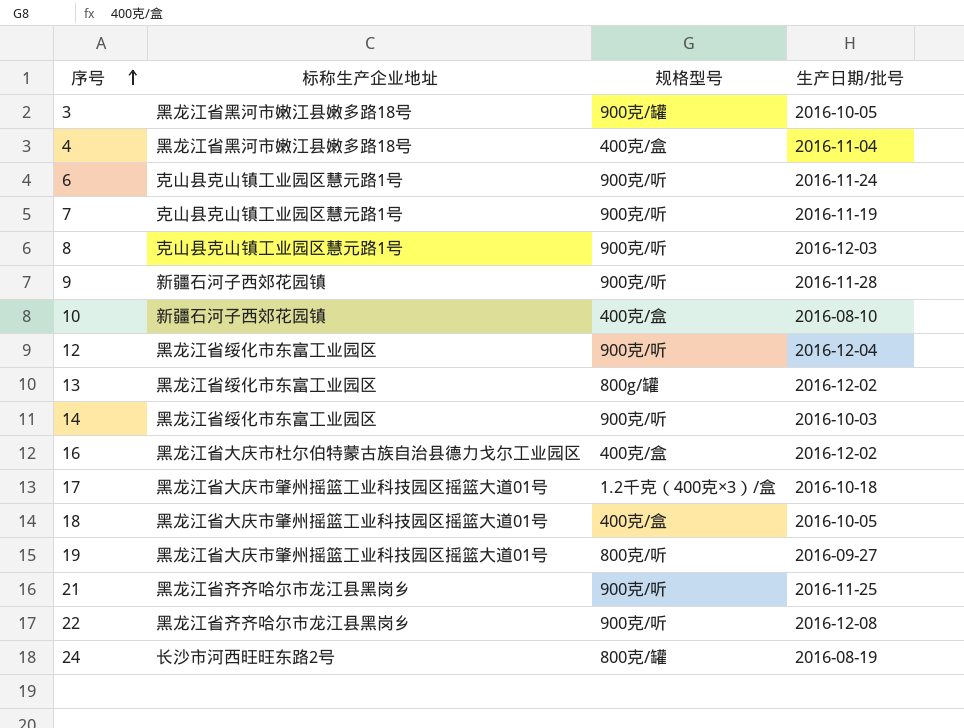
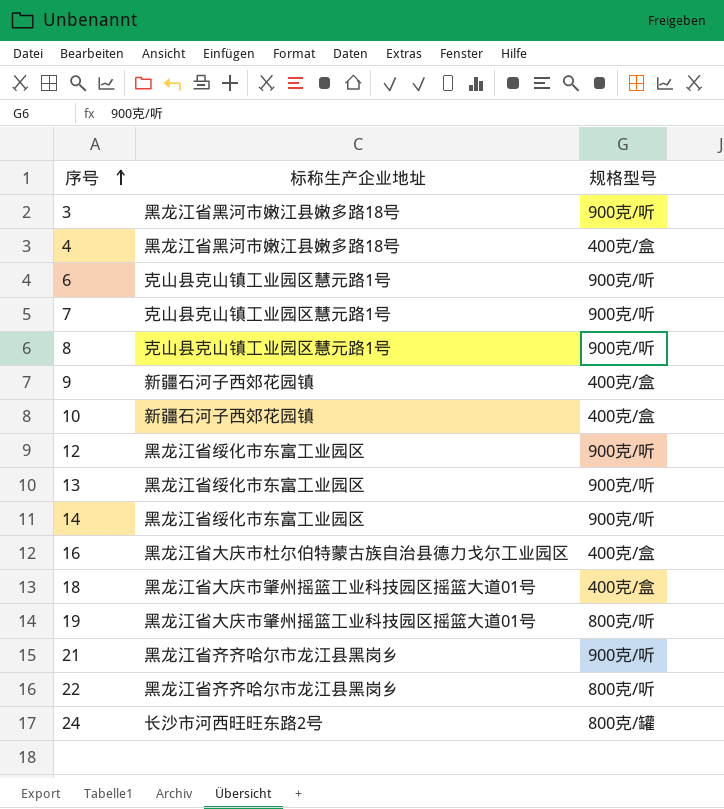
column 生产日期/批号 | position: 4 -> none
row 17: 黑龙江省大庆市肇州摇篮工业科技园区摇篮大道01号 | 1.2千克（400克×3）/盒 | 2016-10-18 -> none
3 | 规格型号: 900克/罐 -> 900克/听
9 | 规格型号: 900克/听 -> 400克/盒
13 | 规格型号: 800g/罐 -> 900克/听
22 | 规格型号: 900克/听 -> 800克/听

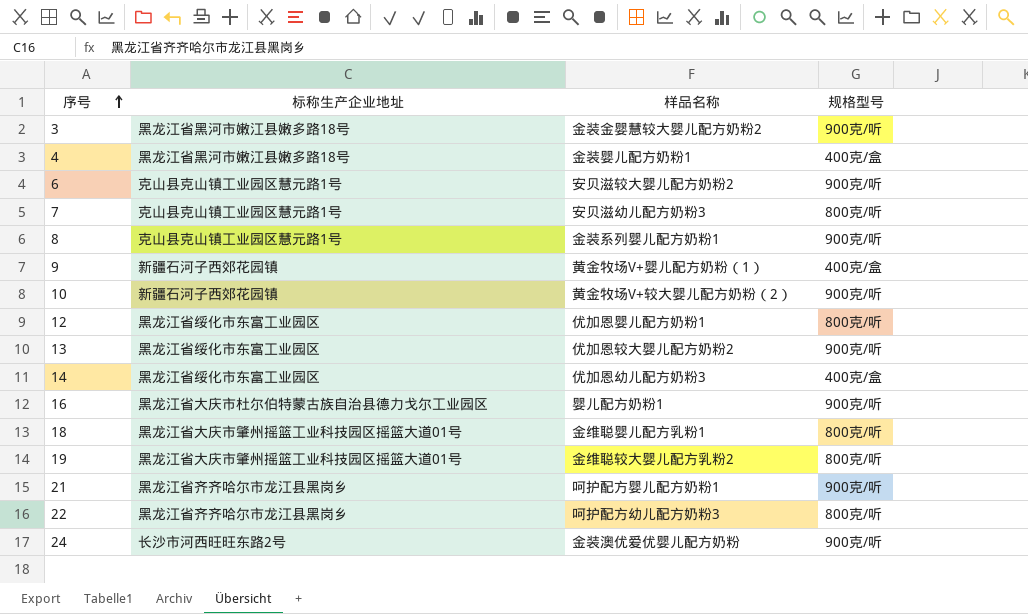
column 样品名称 | position: none -> 3
7 | 规格型号: 900克/听 -> 800克/听
10 | 规格型号: 400克/盒 -> 900克/听
12 | 规格型号: 900克/听 -> 800克/听
14 | 规格型号: 900克/听 -> 400克/盒
16 | 规格型号: 400克/盒 -> 900克/听
18 | 规格型号: 400克/盒 -> 800克/听
24 | 规格型号: 800克/罐 -> 900克/听

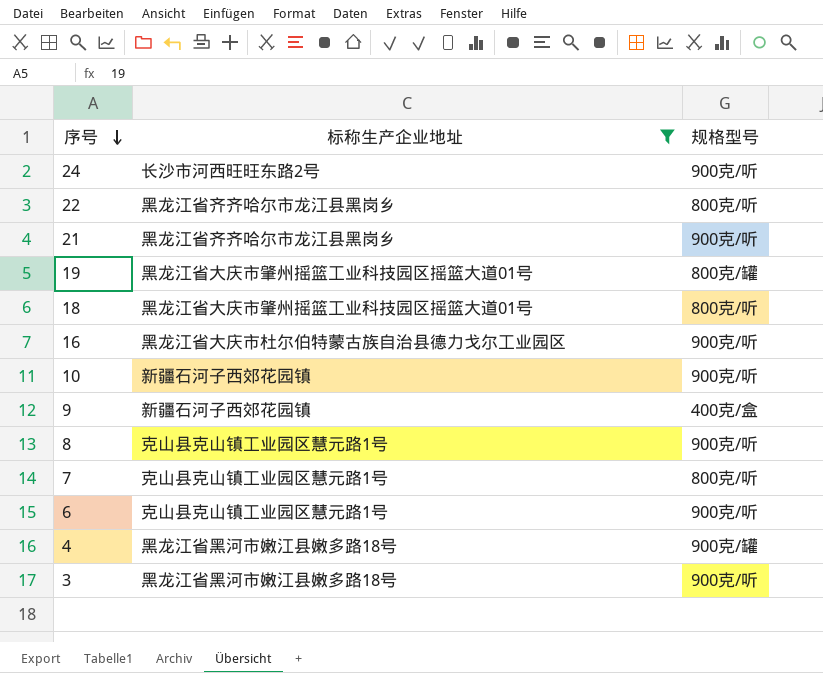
filter: none -> 标称生产企业地址 != 黑龙江省绥化市东富工业园区
row order: 序号 ascending -> 序号 descending
column 样品名称 | position: 3 -> none
19 | 规格型号: 800克/听 -> 800克/罐
4 | 规格型号: 400克/盒 -> 900克/罐

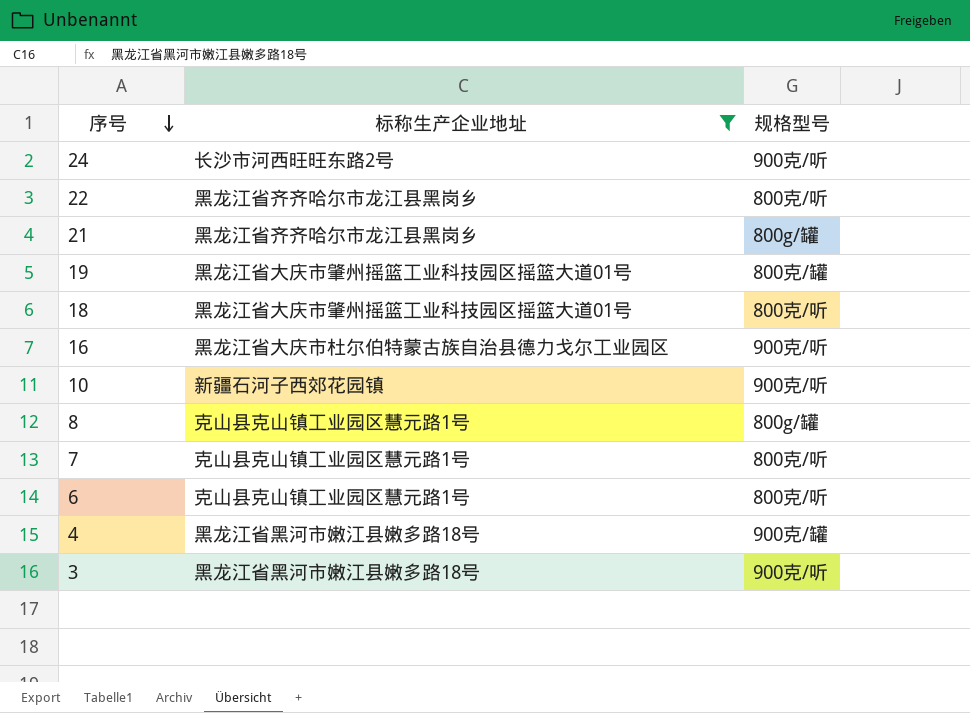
row 9: 新疆石河子西郊花园镇 | 400克/盒 -> none
21 | 规格型号: 900克/听 -> 800g/罐
8 | 规格型号: 900克/听 -> 800g/罐
6 | 规格型号: 900克/听 -> 800克/听

